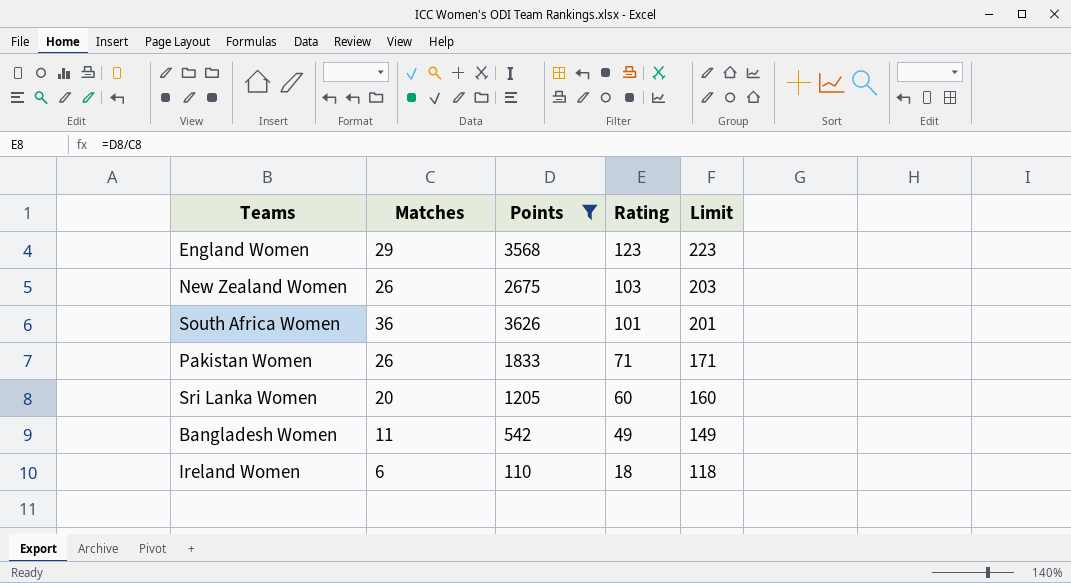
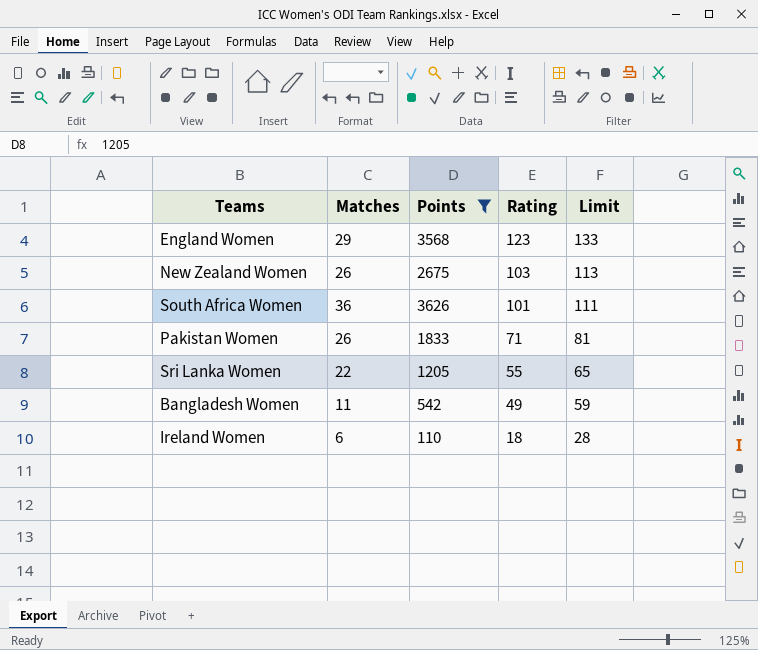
column Limit | formula: [Rating] + 100 -> [Rating] + 10
Sri Lanka Women | Matches: 20 -> 22
Sri Lanka Women | Rating: 60 -> 55

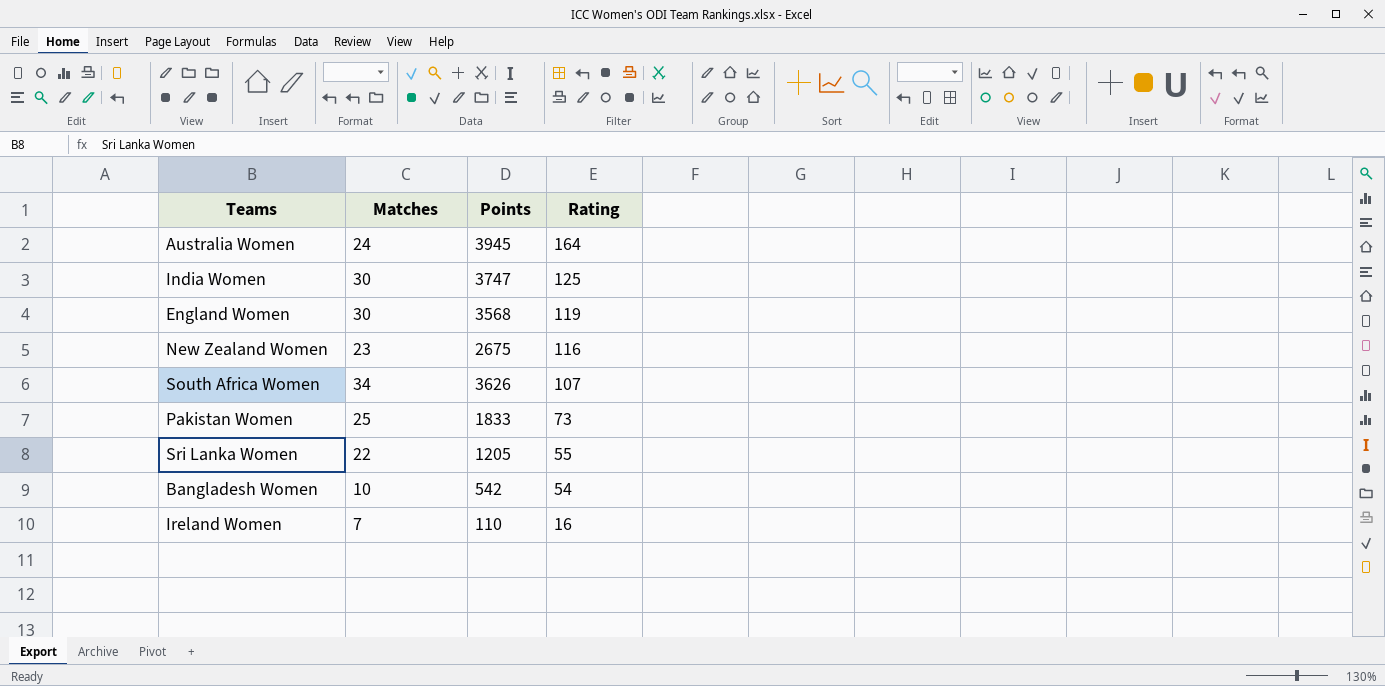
filter: Points <= 3626 -> none
column Limit | formula: [Rating] + 10 -> none
England Women | Matches: 29 -> 30
England Women | Rating: 123 -> 119
New Zealand Women | Matches: 26 -> 23
New Zealand Women | Rating: 103 -> 116
South Africa Women | Matches: 36 -> 34
South Africa Women | Rating: 101 -> 107
Pakistan Women | Matches: 26 -> 25
Pakistan Women | Rating: 71 -> 73
Bangladesh Women | Matches: 11 -> 10
Bangladesh Women | Rating: 49 -> 54
Ireland Women | Matches: 6 -> 7
Ireland Women | Rating: 18 -> 16

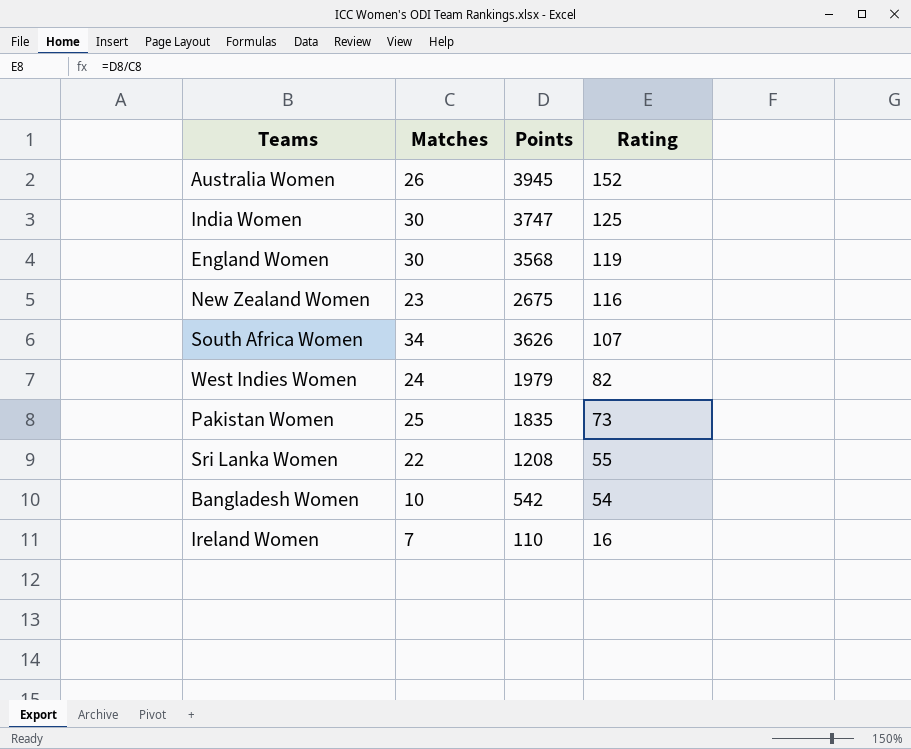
Australia Women | Matches: 24 -> 26
Australia Women | Rating: 164 -> 152
row West Indies Women: none -> 24 | 1979 | 82
Pakistan Women | Points: 1833 -> 1835
Sri Lanka Women | Points: 1205 -> 1208

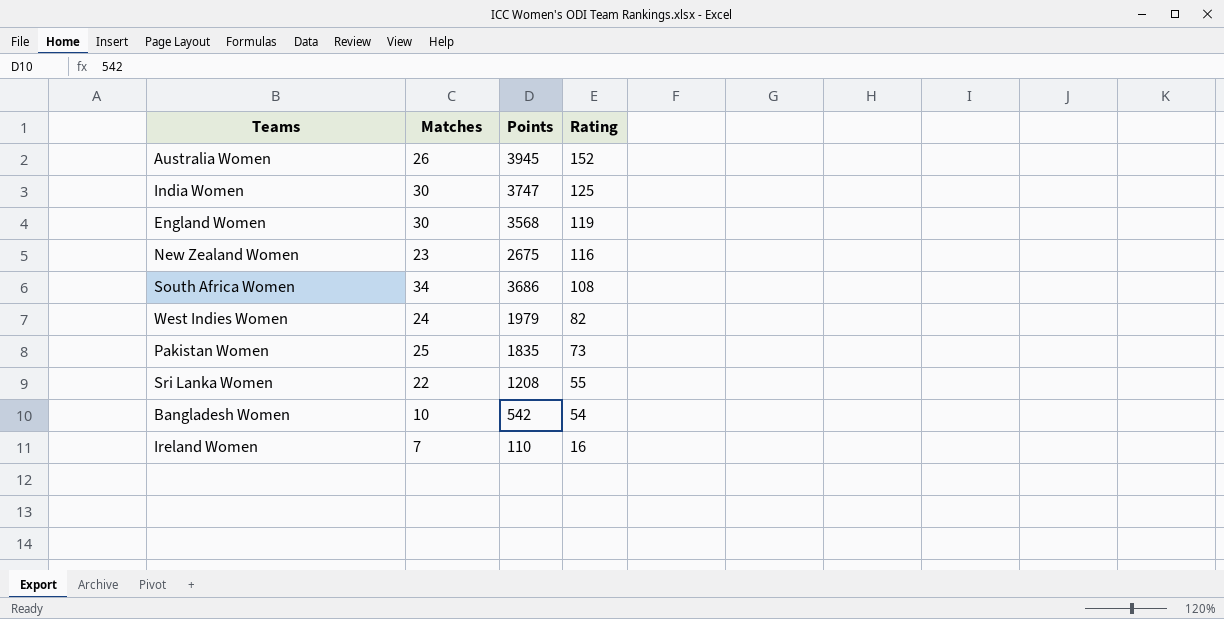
South Africa Women | Points: 3626 -> 3686
South Africa Women | Rating: 107 -> 108

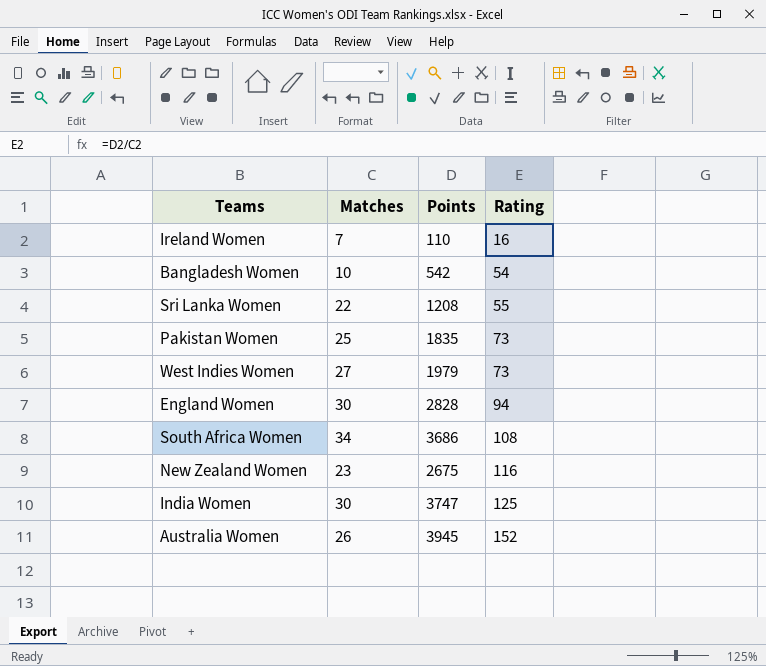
row order: Rating descending -> Rating ascending
West Indies Women | Matches: 24 -> 27
West Indies Women | Rating: 82 -> 73
England Women | Points: 3568 -> 2828
England Women | Rating: 119 -> 94

